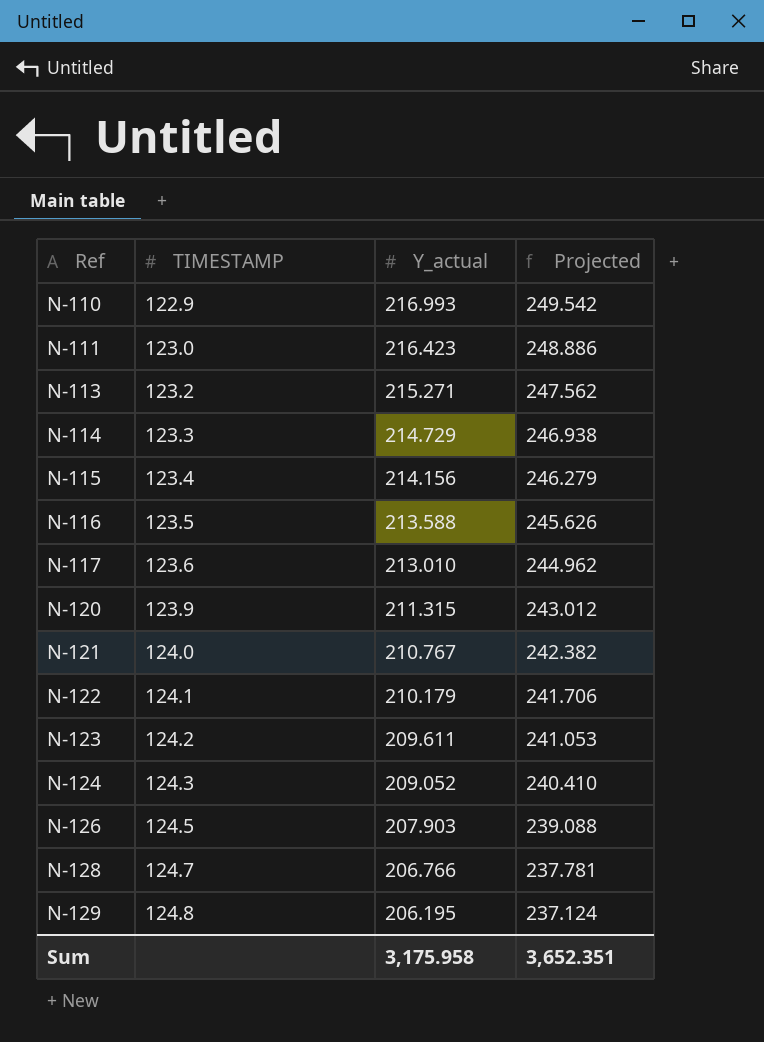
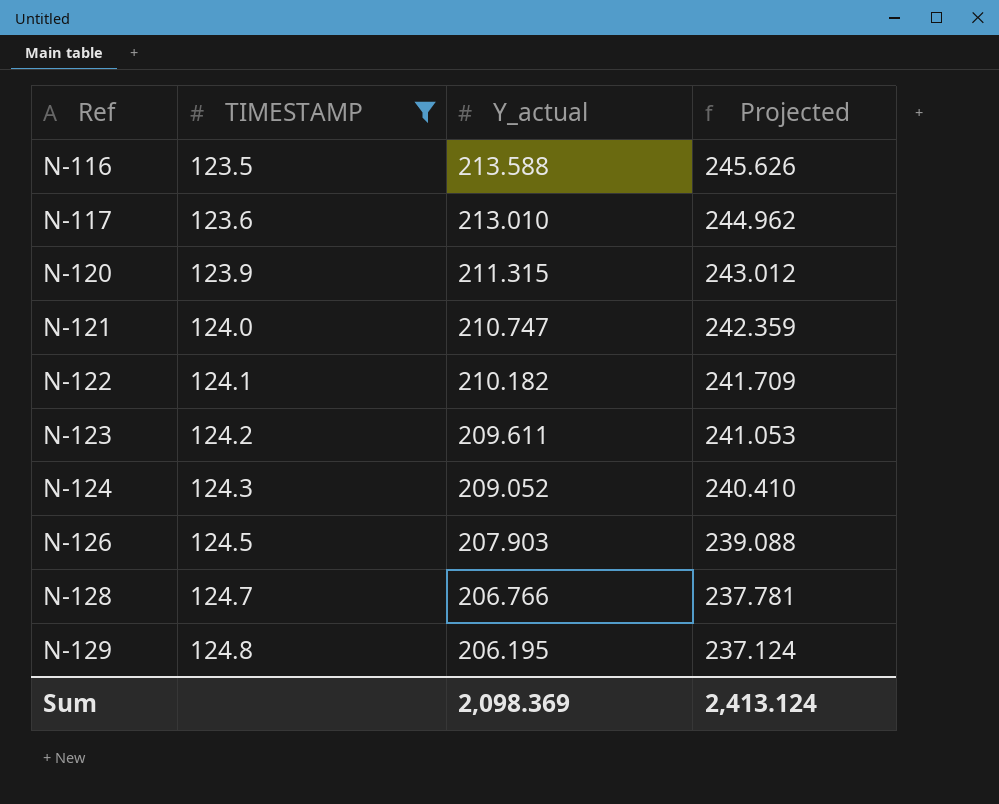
filter: none -> TIMESTAMP >= 123.5
N-121 | Y_actual: 210.767 -> 210.747
N-121 | Projected: 242.382 -> 242.359
N-122 | Y_actual: 210.179 -> 210.182
N-122 | Projected: 241.706 -> 241.709
Sum | Y_actual: 3,175.958 -> 2,098.369
Sum | Projected: 3,652.351 -> 2,413.124

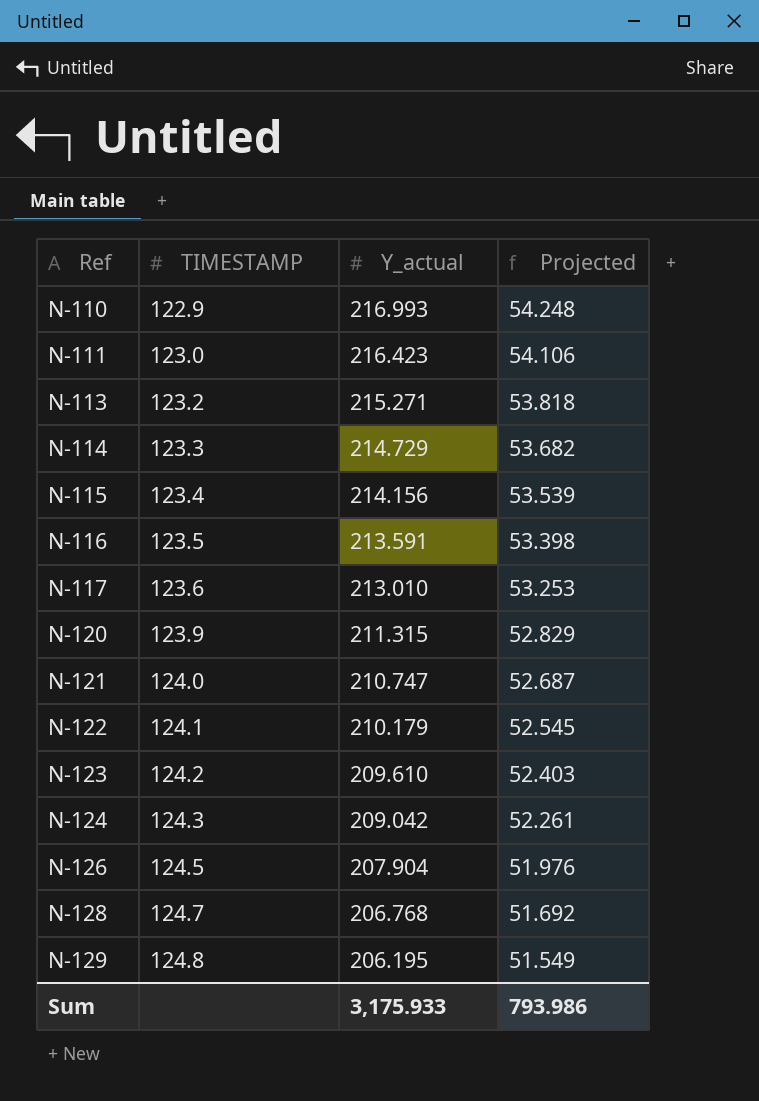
filter: TIMESTAMP >= 123.5 -> none
column Projected | formula: [Y_actual] * 1.15 -> [Y_actual] * 0.25
N-116 | Y_actual: 213.588 -> 213.591
N-122 | Y_actual: 210.182 -> 210.179
N-123 | Y_actual: 209.611 -> 209.610
N-124 | Y_actual: 209.052 -> 209.042
N-126 | Y_actual: 207.903 -> 207.904
N-128 | Y_actual: 206.766 -> 206.768
Sum | Y_actual: 2,098.369 -> 3,175.933
Sum | Projected: 2,413.124 -> 793.986

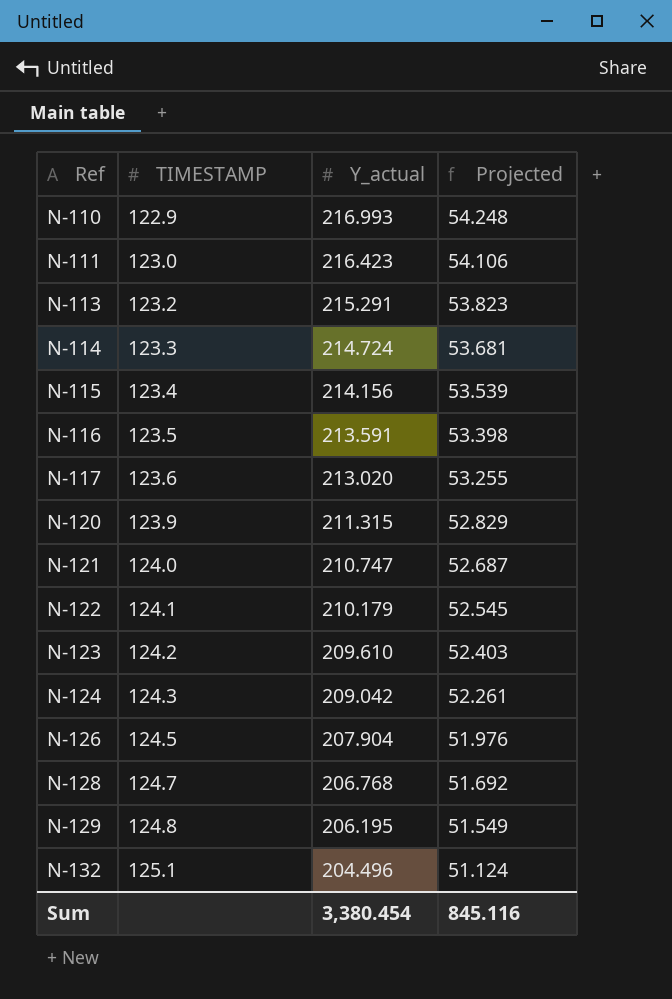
N-113 | Y_actual: 215.271 -> 215.291
N-113 | Projected: 53.818 -> 53.823
N-114 | Y_actual: 214.729 -> 214.724
N-114 | Projected: 53.682 -> 53.681
N-117 | Y_actual: 213.010 -> 213.020
N-117 | Projected: 53.253 -> 53.255
row N-132: none -> 125.1 | 204.496 | 51.124
Sum | Y_actual: 3,175.933 -> 3,380.454
Sum | Projected: 793.986 -> 845.116

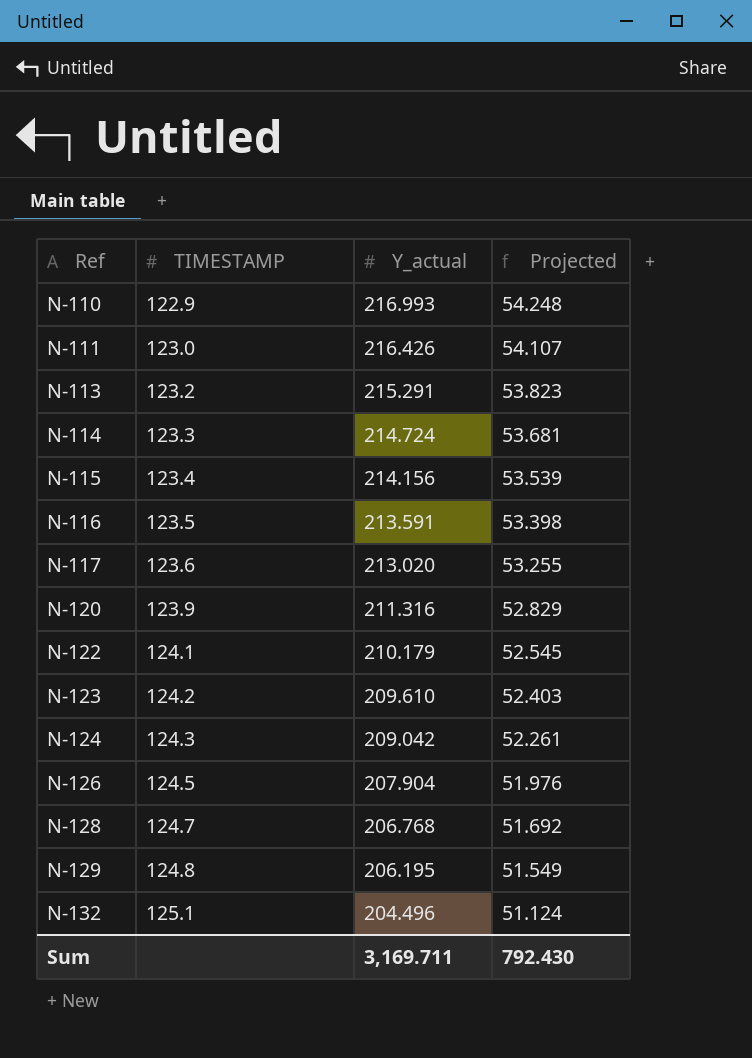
row N-121: 124.0 | 210.747 | 52.687 -> none
N-111 | Y_actual: 216.423 -> 216.426
N-111 | Projected: 54.106 -> 54.107
N-120 | Y_actual: 211.315 -> 211.316
Sum | Y_actual: 3,380.454 -> 3,169.711
Sum | Projected: 845.116 -> 792.430

